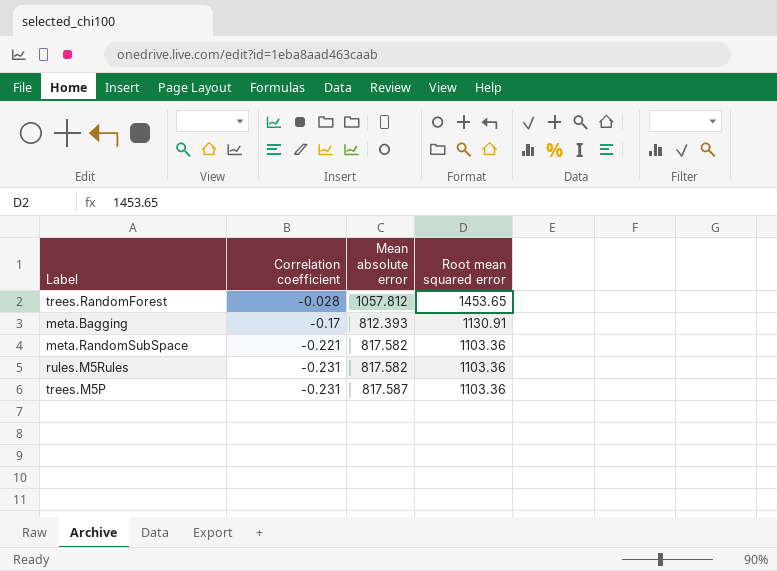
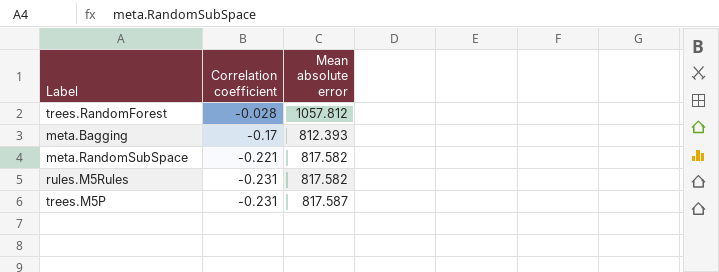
column Root mean squared error | position: 4 -> none

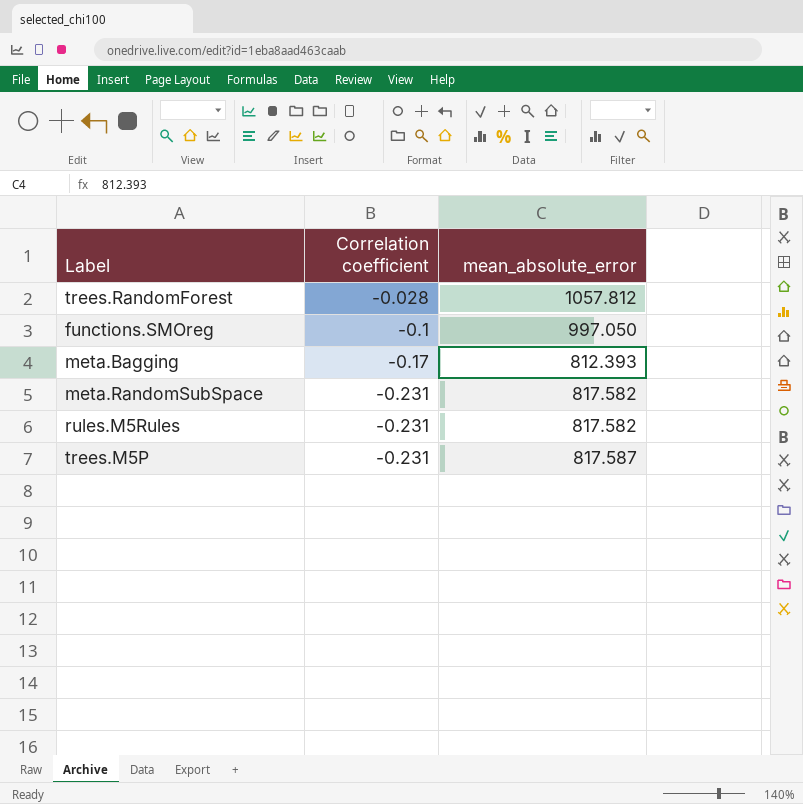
column name: Mean absolute error -> mean_absolute_error
row functions.SMOreg: none -> -0.1 | 997.050
meta.RandomSubSpace | Correlation coefficient: -0.221 -> -0.231

